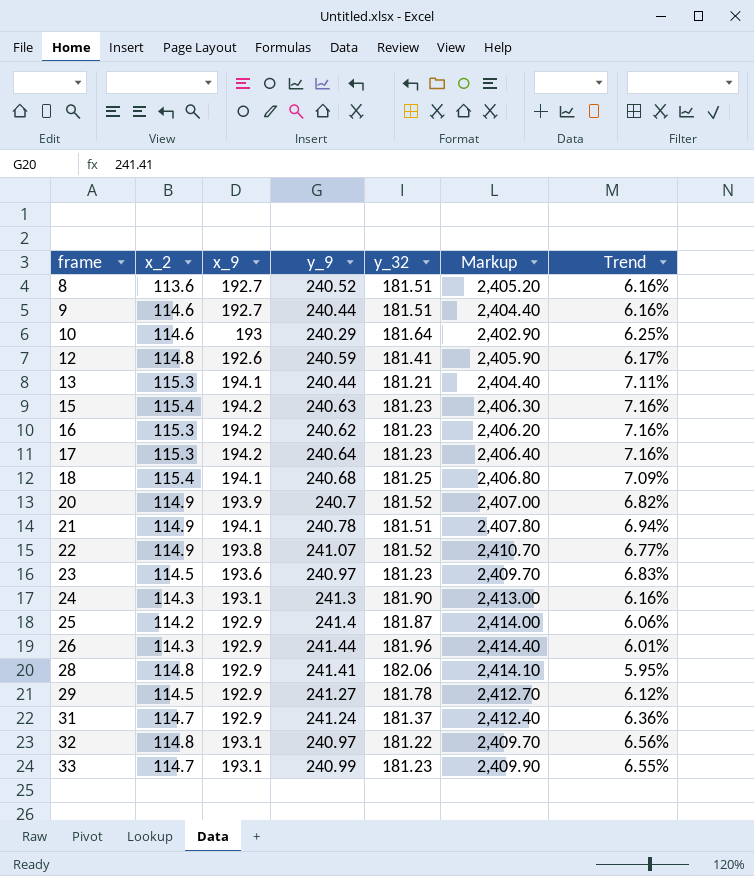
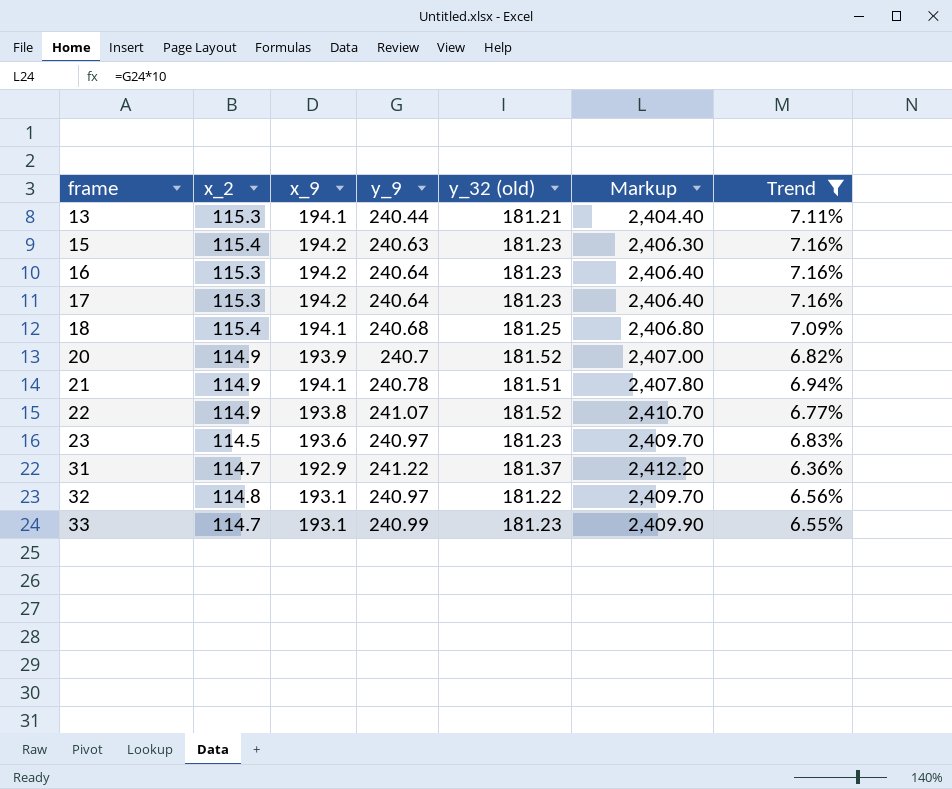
filter: none -> Trend >= 6.36%
column name: y_32 -> y_32 (old)
16 | y_9: 240.62 -> 240.64
16 | Markup: 2,406.20 -> 2,406.40
31 | y_9: 241.24 -> 241.22
31 | Markup: 2,412.40 -> 2,412.20

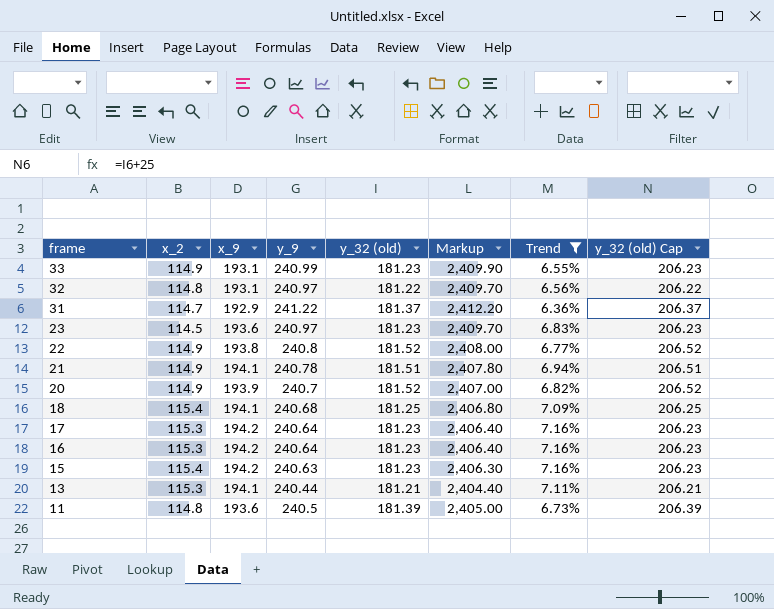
row order: frame ascending -> frame descending
column y_32 (old) Cap | formula: none -> [y_32 (old)] + 25
33 | x_2: 114.7 -> 114.9
22 | y_9: 241.07 -> 240.8
22 | Markup: 2,410.70 -> 2,408.00
row 11: none -> 114.8 | 193.6 | 240.5 | 181.39 | 2,405.00 | 6.73% | 206.39

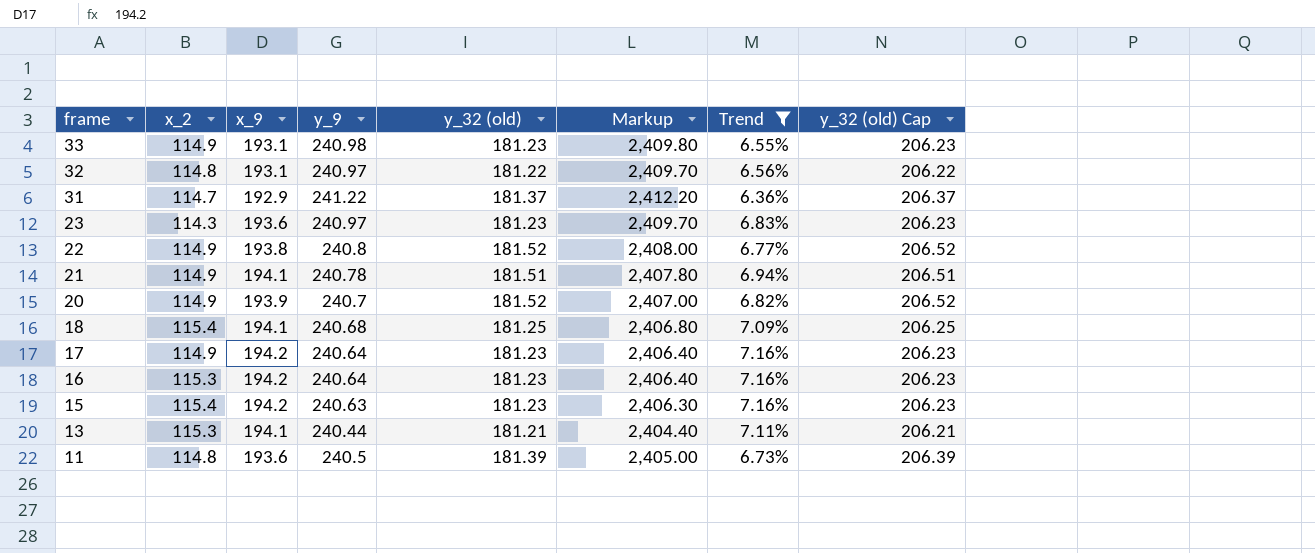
33 | y_9: 240.99 -> 240.98
33 | Markup: 2,409.90 -> 2,409.80
23 | x_2: 114.5 -> 114.3
17 | x_2: 115.3 -> 114.9

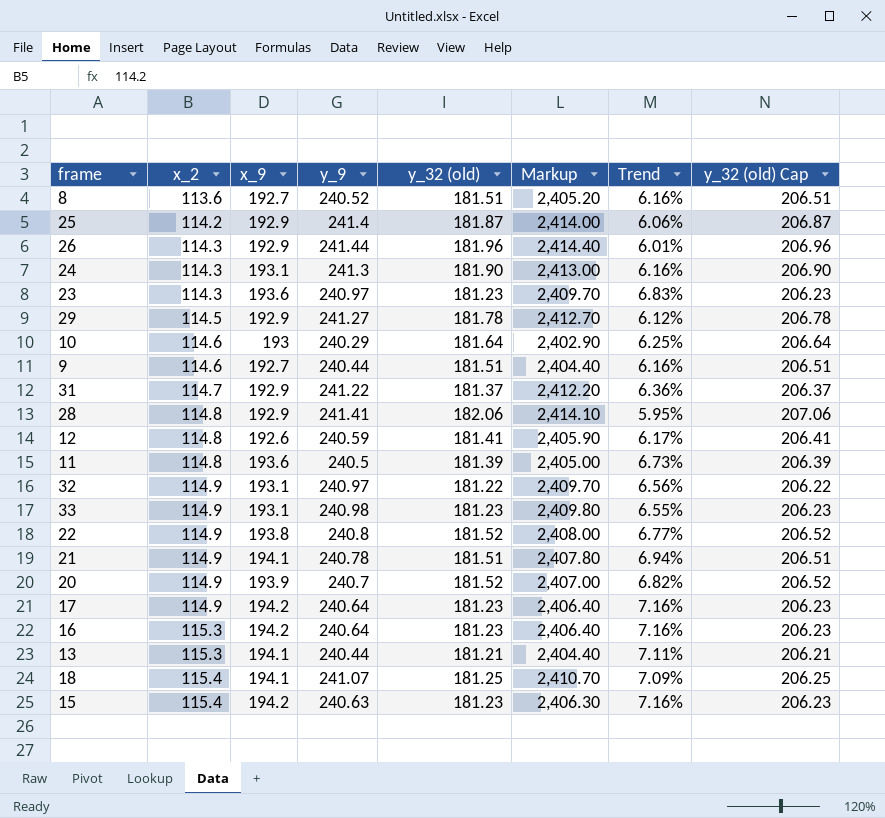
filter: Trend >= 6.36% -> none
row order: frame descending -> x_2 ascending
32 | x_2: 114.8 -> 114.9
18 | y_9: 240.68 -> 241.07
18 | Markup: 2,406.80 -> 2,410.70

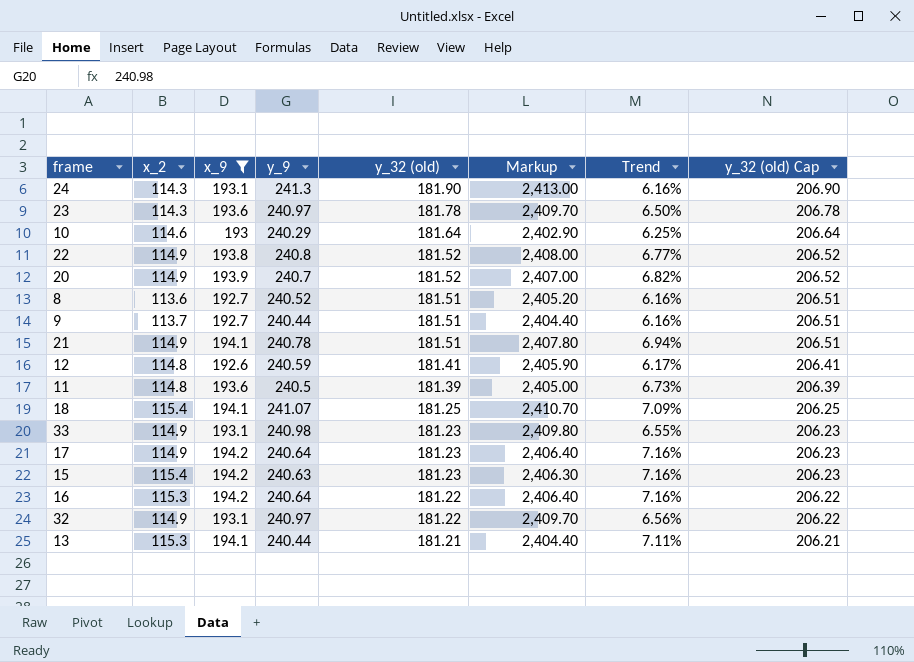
filter: none -> x_9 != 192.9
row order: x_2 ascending -> y_32 (old) descending
23 | y_32 (old): 181.23 -> 181.78
23 | Trend: 6.83% -> 6.50%
23 | y_32 (old) Cap: 206.23 -> 206.78
9 | x_2: 114.6 -> 113.7
16 | y_32 (old): 181.23 -> 181.22
16 | y_32 (old) Cap: 206.23 -> 206.22

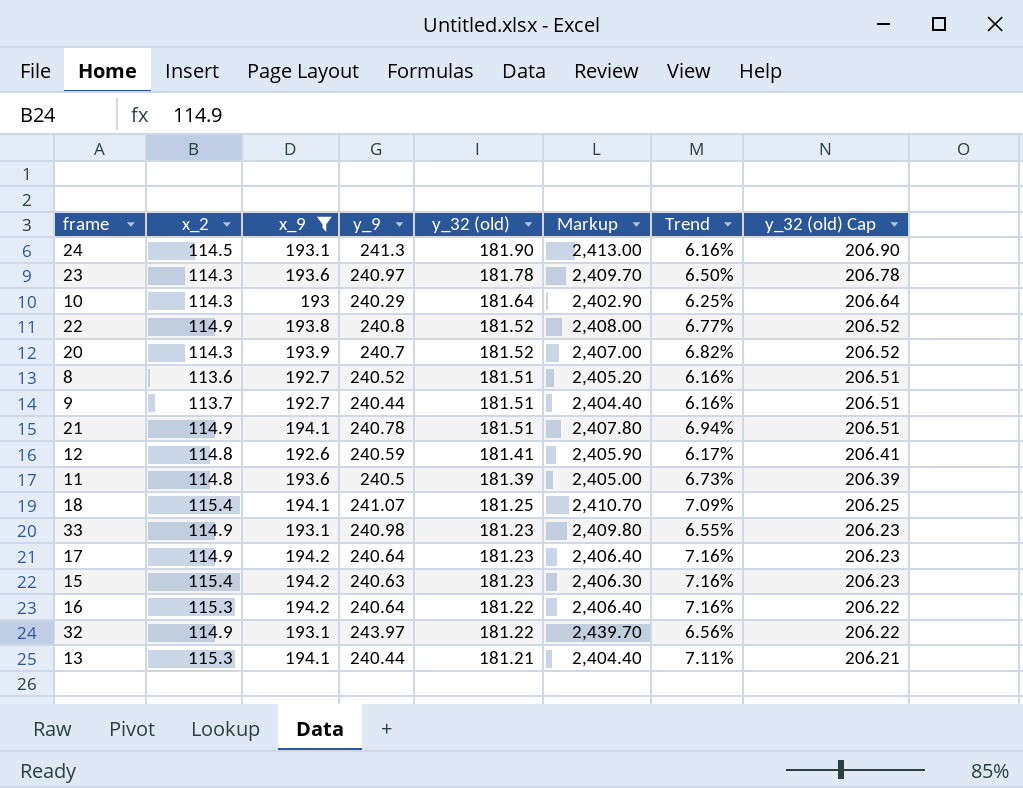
24 | x_2: 114.3 -> 114.5
10 | x_2: 114.6 -> 114.3
20 | x_2: 114.9 -> 114.3
32 | y_9: 240.97 -> 243.97
32 | Markup: 2,409.70 -> 2,439.70

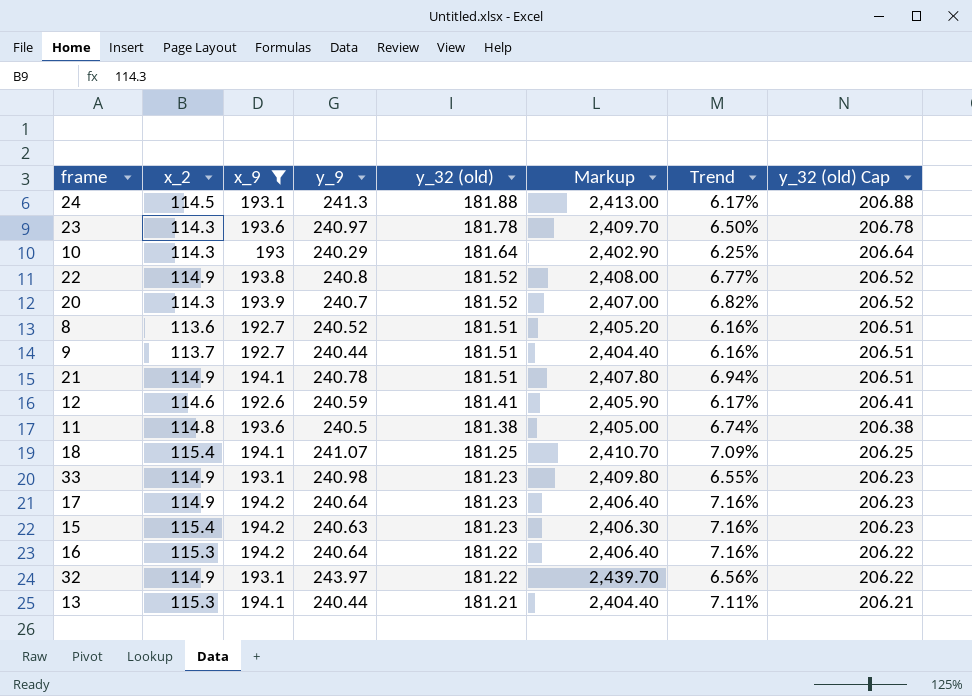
24 | y_32 (old): 181.90 -> 181.88
24 | Trend: 6.16% -> 6.17%
24 | y_32 (old) Cap: 206.90 -> 206.88
12 | x_2: 114.8 -> 114.6
11 | y_32 (old): 181.39 -> 181.38
11 | Trend: 6.73% -> 6.74%
11 | y_32 (old) Cap: 206.39 -> 206.38

